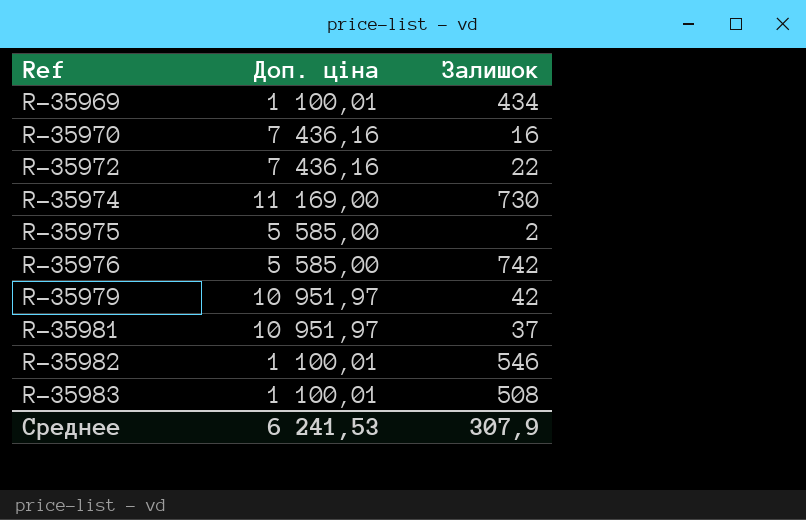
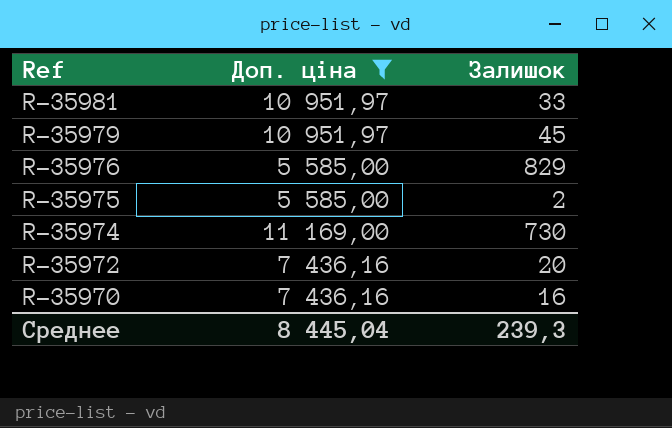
filter: none -> Доп. ціна != 1 100,01
row order: Ref ascending -> Ref descending
R-35981 | Залишок: 37 -> 33
R-35979 | Залишок: 42 -> 45
R-35976 | Залишок: 742 -> 829
R-35972 | Залишок: 22 -> 20
Среднее | Доп. ціна: 6 241,53 -> 8 445,04
Среднее | Залишок: 307,9 -> 239,3

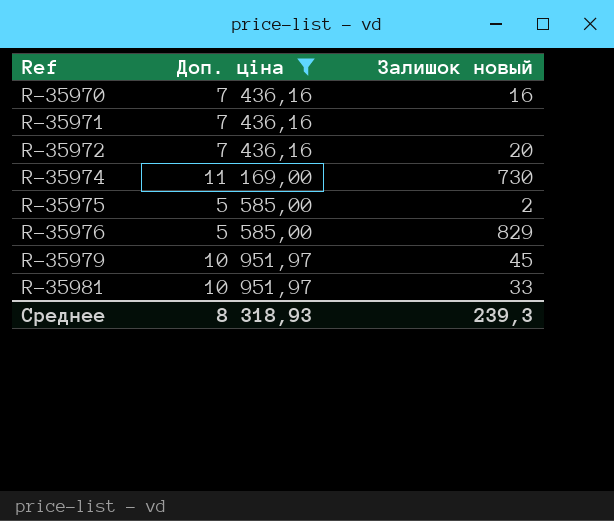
row order: Ref descending -> Ref ascending
column name: Залишок -> Залишок новый
row R-35971: none -> 7 436,16 | none
Среднее | Доп. ціна: 8 445,04 -> 8 318,93

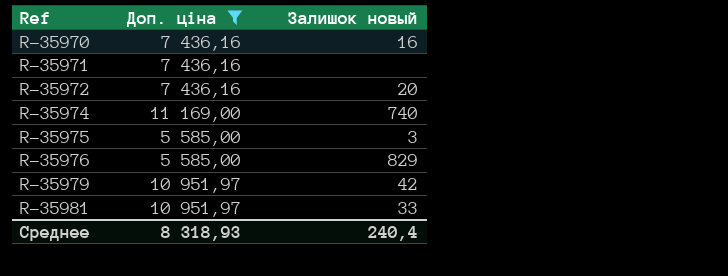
R-35974 | Залишок новый: 730 -> 740
R-35975 | Залишок новый: 2 -> 3
R-35979 | Залишок новый: 45 -> 42
Среднее | Залишок новый: 239,3 -> 240,4

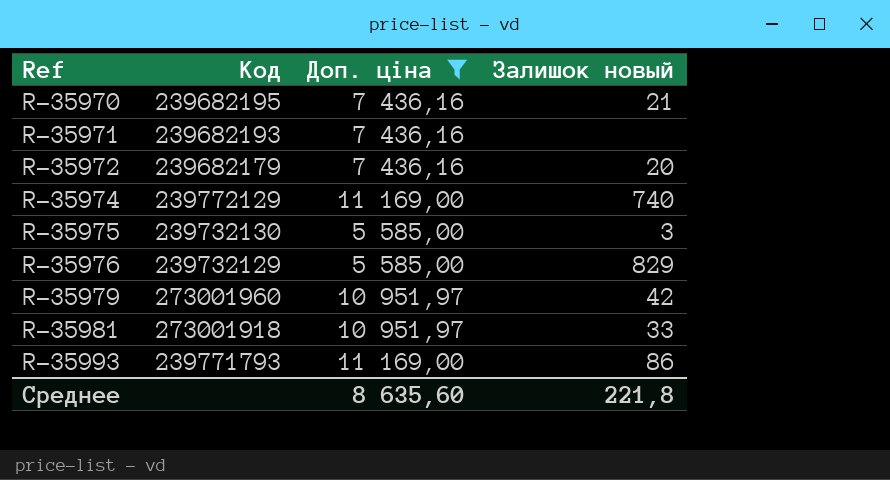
column Код | position: none -> 2
R-35970 | Залишок новый: 16 -> 21
row R-35993: none -> 239771793 | 11 169,00 | 86
Среднее | Доп. ціна: 8 318,93 -> 8 635,60
Среднее | Залишок новый: 240,4 -> 221,8

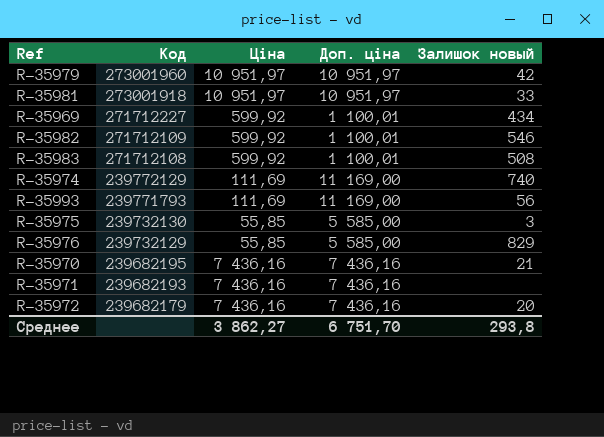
filter: Доп. ціна != 1 100,01 -> none
row order: Ref ascending -> Код descending
column Ціна | position: none -> 3
R-35993 | Залишок новый: 86 -> 56
Среднее | Доп. ціна: 8 635,60 -> 6 751,70
Среднее | Залишок новый: 221,8 -> 293,8

